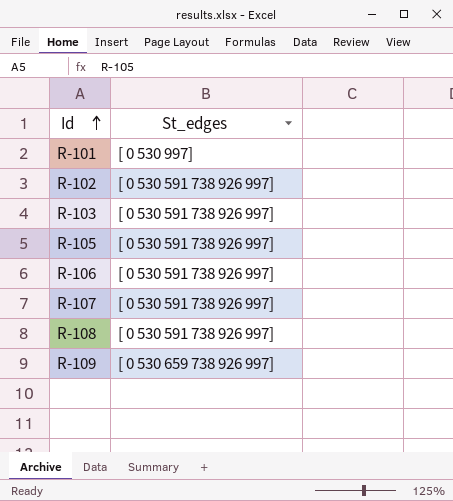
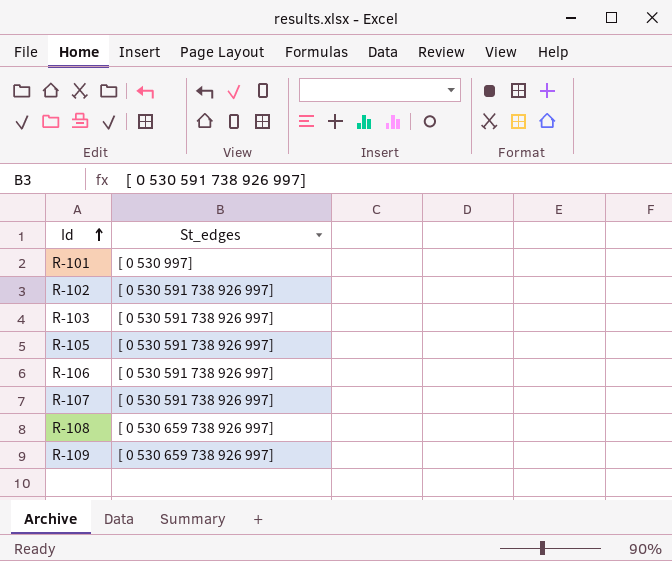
R-108 | St_edges: [ 0 530 591 738 926 997] -> [ 0 530 659 738 926 997]

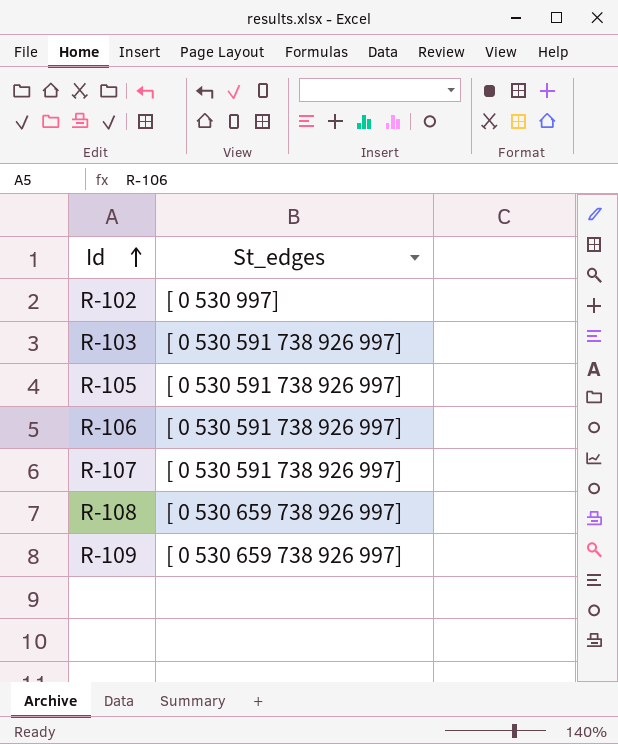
row R-101: [ 0 530 997] -> none
R-102 | St_edges: [ 0 530 591 738 926 997] -> [ 0 530 997]

